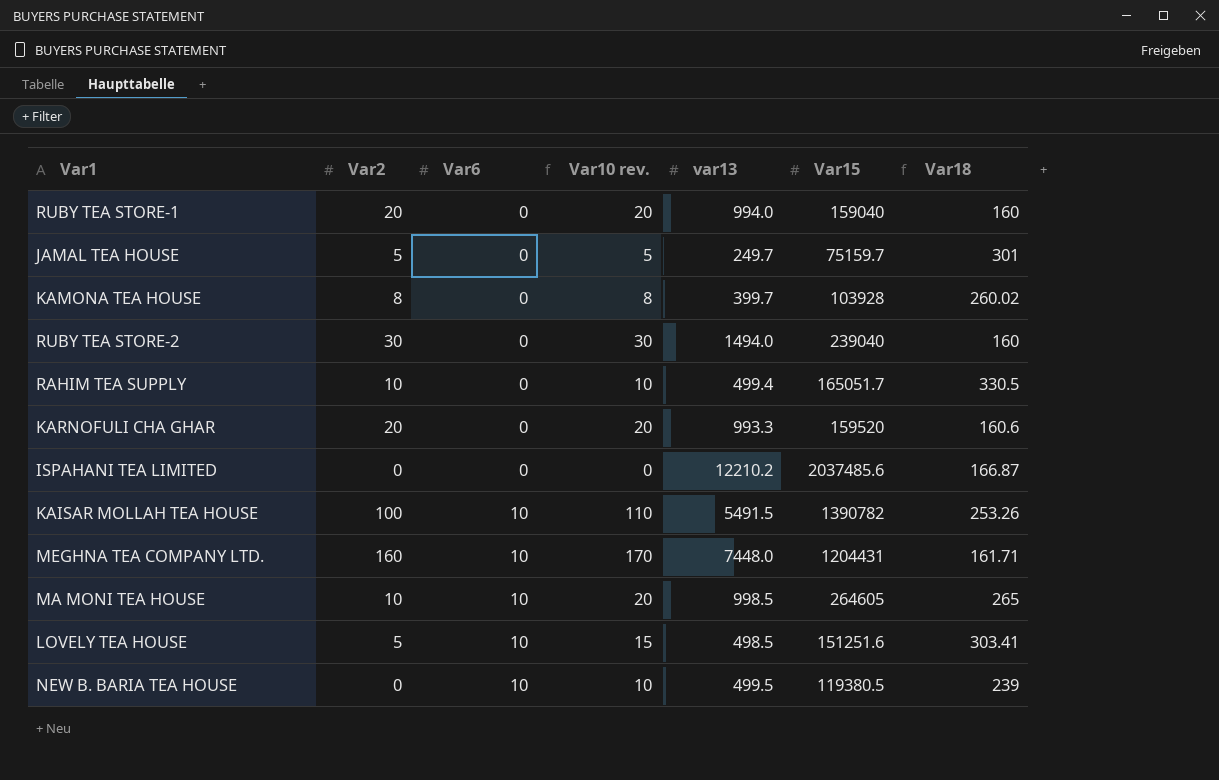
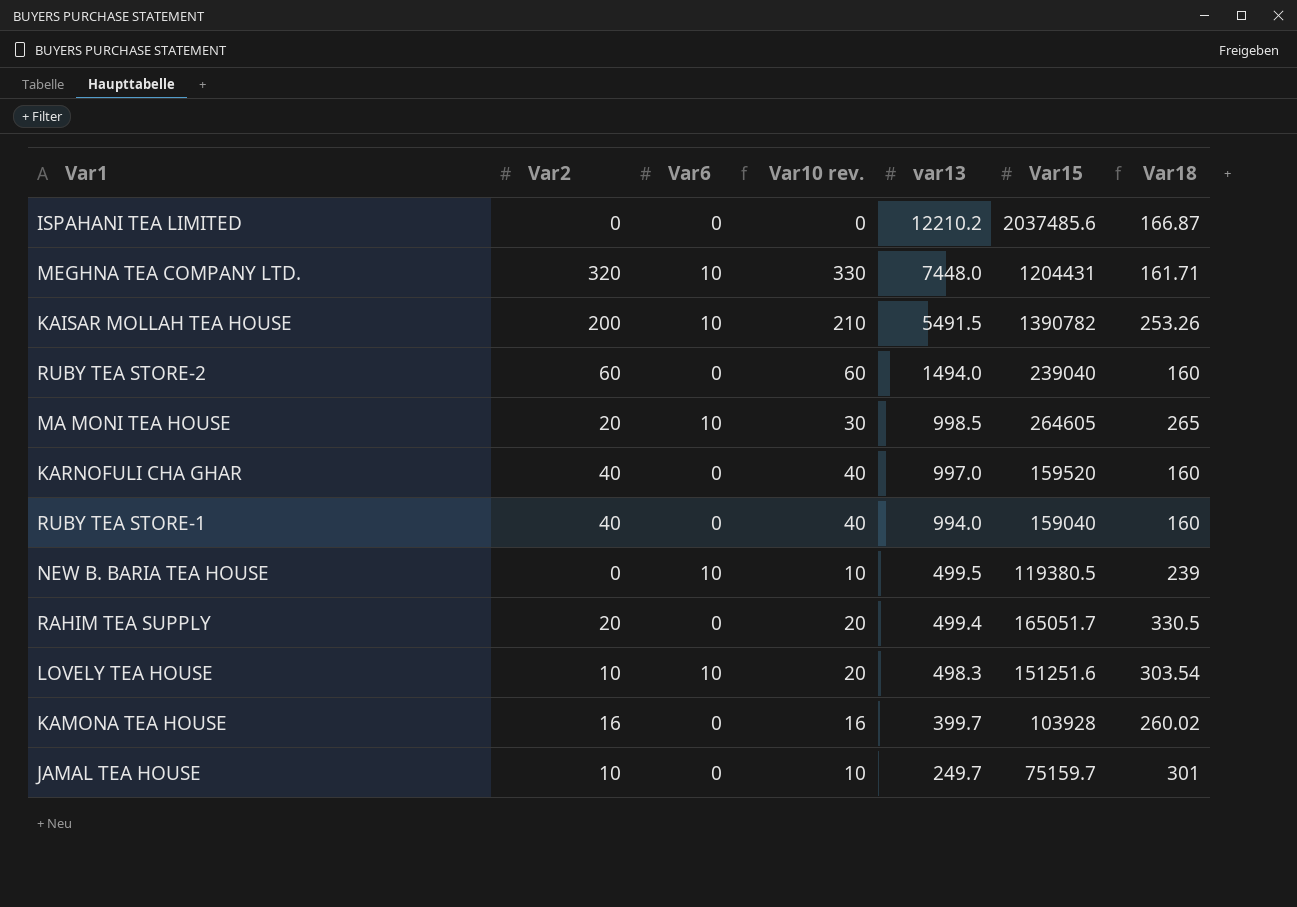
row order: Var6 ascending -> var13 descending
MEGHNA TEA COMPANY LTD. | Var2: 160 -> 320
MEGHNA TEA COMPANY LTD. | Var10 rev.: 170 -> 330
KAISAR MOLLAH TEA HOUSE | Var2: 100 -> 200
KAISAR MOLLAH TEA HOUSE | Var10 rev.: 110 -> 210
RUBY TEA STORE-2 | Var2: 30 -> 60
RUBY TEA STORE-2 | Var10 rev.: 30 -> 60
MA MONI TEA HOUSE | Var2: 10 -> 20
MA MONI TEA HOUSE | Var10 rev.: 20 -> 30
KARNOFULI CHA GHAR | Var2: 20 -> 40
KARNOFULI CHA GHAR | Var10 rev.: 20 -> 40
KARNOFULI CHA GHAR | var13: 993.3 -> 997.0
KARNOFULI CHA GHAR | Var18: 160.6 -> 160
RUBY TEA STORE-1 | Var2: 20 -> 40
RUBY TEA STORE-1 | Var10 rev.: 20 -> 40
RAHIM TEA SUPPLY | Var2: 10 -> 20
RAHIM TEA SUPPLY | Var10 rev.: 10 -> 20
LOVELY TEA HOUSE | Var2: 5 -> 10
LOVELY TEA HOUSE | Var10 rev.: 15 -> 20
LOVELY TEA HOUSE | var13: 498.5 -> 498.3
LOVELY TEA HOUSE | Var18: 303.41 -> 303.54
KAMONA TEA HOUSE | Var2: 8 -> 16
KAMONA TEA HOUSE | Var10 rev.: 8 -> 16
JAMAL TEA HOUSE | Var2: 5 -> 10
JAMAL TEA HOUSE | Var10 rev.: 5 -> 10

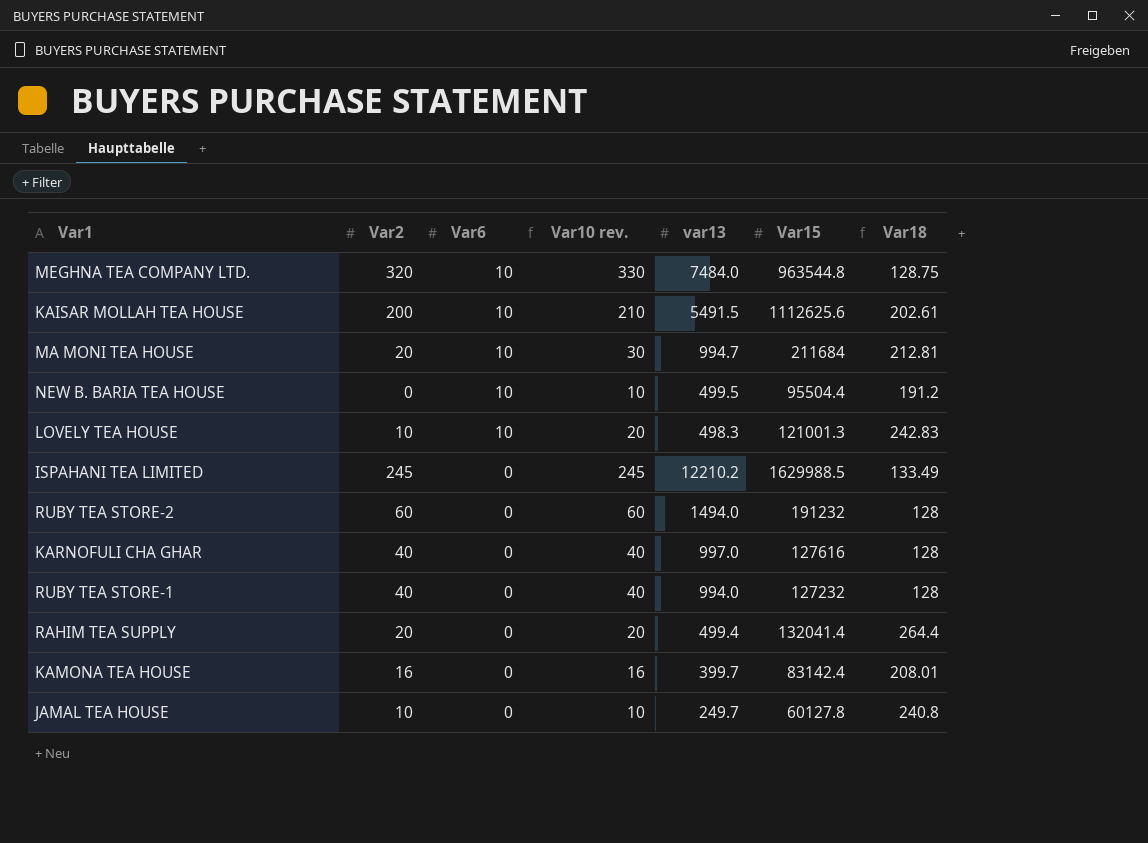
row order: var13 descending -> Var6 descending
MEGHNA TEA COMPANY LTD. | var13: 7448.0 -> 7484.0
MEGHNA TEA COMPANY LTD. | Var15: 1204431 -> 963544.8
MEGHNA TEA COMPANY LTD. | Var18: 161.71 -> 128.75
KAISAR MOLLAH TEA HOUSE | Var15: 1390782 -> 1112625.6
KAISAR MOLLAH TEA HOUSE | Var18: 253.26 -> 202.61
MA MONI TEA HOUSE | var13: 998.5 -> 994.7
MA MONI TEA HOUSE | Var15: 264605 -> 211684
MA MONI TEA HOUSE | Var18: 265 -> 212.81
NEW B. BARIA TEA HOUSE | Var15: 119380.5 -> 95504.4
NEW B. BARIA TEA HOUSE | Var18: 239 -> 191.2
LOVELY TEA HOUSE | Var15: 151251.6 -> 121001.3
LOVELY TEA HOUSE | Var18: 303.54 -> 242.83
ISPAHANI TEA LIMITED | Var2: 0 -> 245
ISPAHANI TEA LIMITED | Var10 rev.: 0 -> 245
ISPAHANI TEA LIMITED | Var15: 2037485.6 -> 1629988.5
ISPAHANI TEA LIMITED | Var18: 166.87 -> 133.49
RUBY TEA STORE-2 | Var15: 239040 -> 191232
RUBY TEA STORE-2 | Var18: 160 -> 128
KARNOFULI CHA GHAR | Var15: 159520 -> 127616
KARNOFULI CHA GHAR | Var18: 160 -> 128
RUBY TEA STORE-1 | Var15: 159040 -> 127232
RUBY TEA STORE-1 | Var18: 160 -> 128
RAHIM TEA SUPPLY | Var15: 165051.7 -> 132041.4
RAHIM TEA SUPPLY | Var18: 330.5 -> 264.4
KAMONA TEA HOUSE | Var15: 103928 -> 83142.4
KAMONA TEA HOUSE | Var18: 260.02 -> 208.01
JAMAL TEA HOUSE | Var15: 75159.7 -> 60127.8
JAMAL TEA HOUSE | Var18: 301 -> 240.8

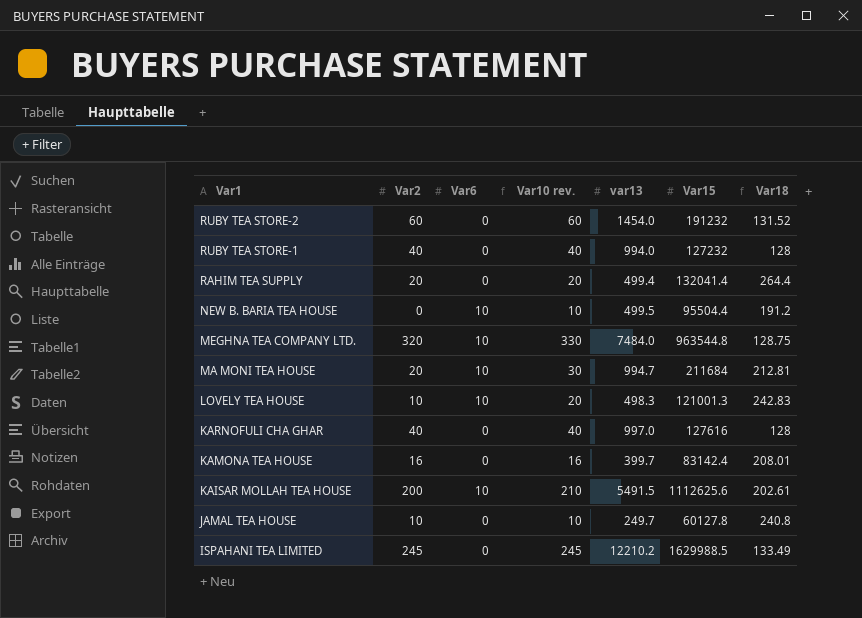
row order: Var6 descending -> Var1 descending
RUBY TEA STORE-2 | var13: 1494.0 -> 1454.0
RUBY TEA STORE-2 | Var18: 128 -> 131.52

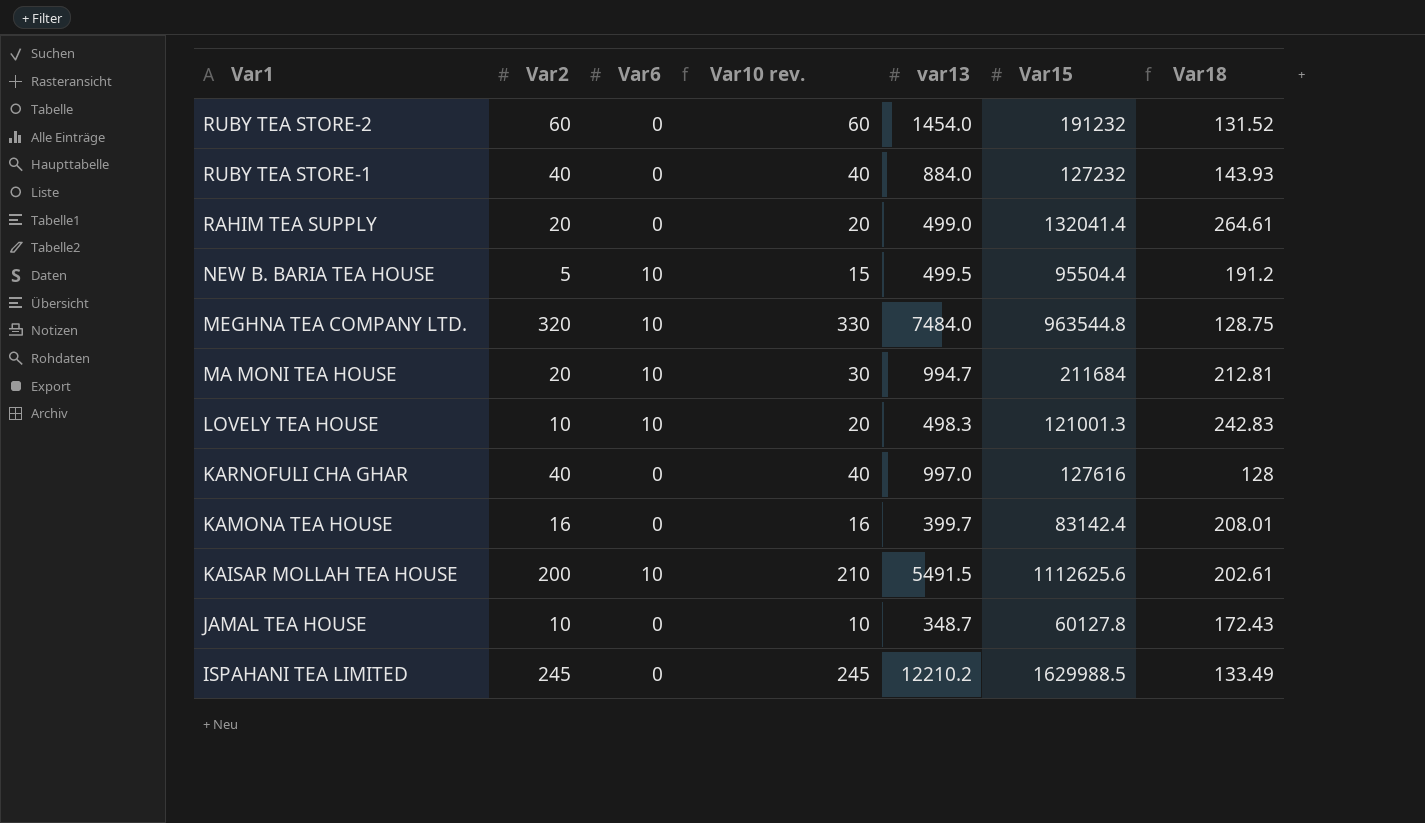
RUBY TEA STORE-1 | var13: 994.0 -> 884.0
RUBY TEA STORE-1 | Var18: 128 -> 143.93
RAHIM TEA SUPPLY | var13: 499.4 -> 499.0
RAHIM TEA SUPPLY | Var18: 264.4 -> 264.61
NEW B. BARIA TEA HOUSE | Var2: 0 -> 5
NEW B. BARIA TEA HOUSE | Var10 rev.: 10 -> 15
JAMAL TEA HOUSE | var13: 249.7 -> 348.7
JAMAL TEA HOUSE | Var18: 240.8 -> 172.43

